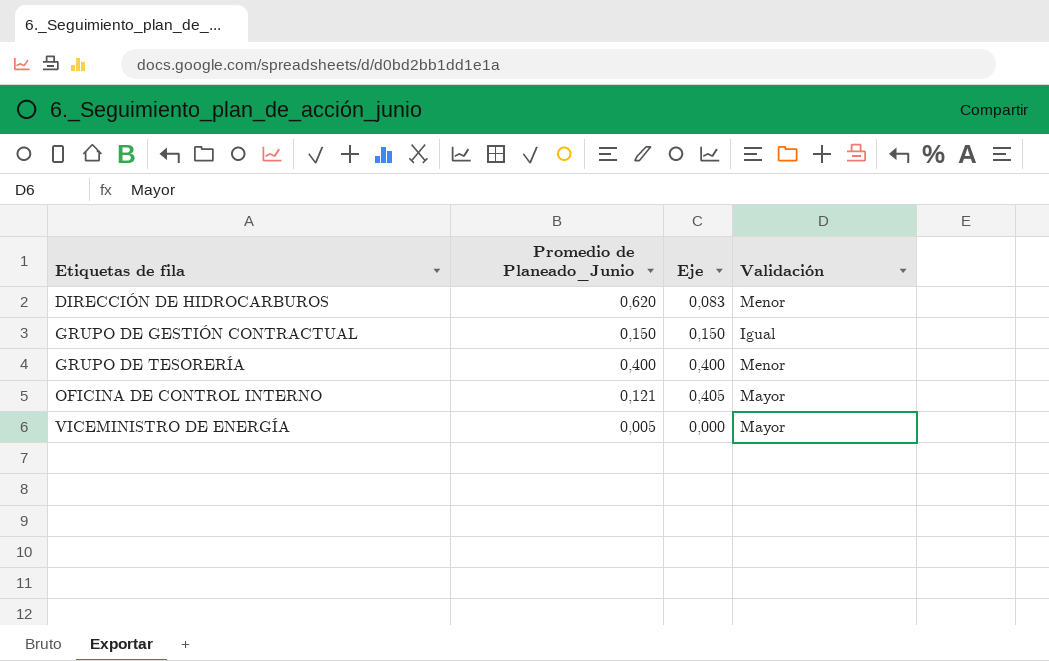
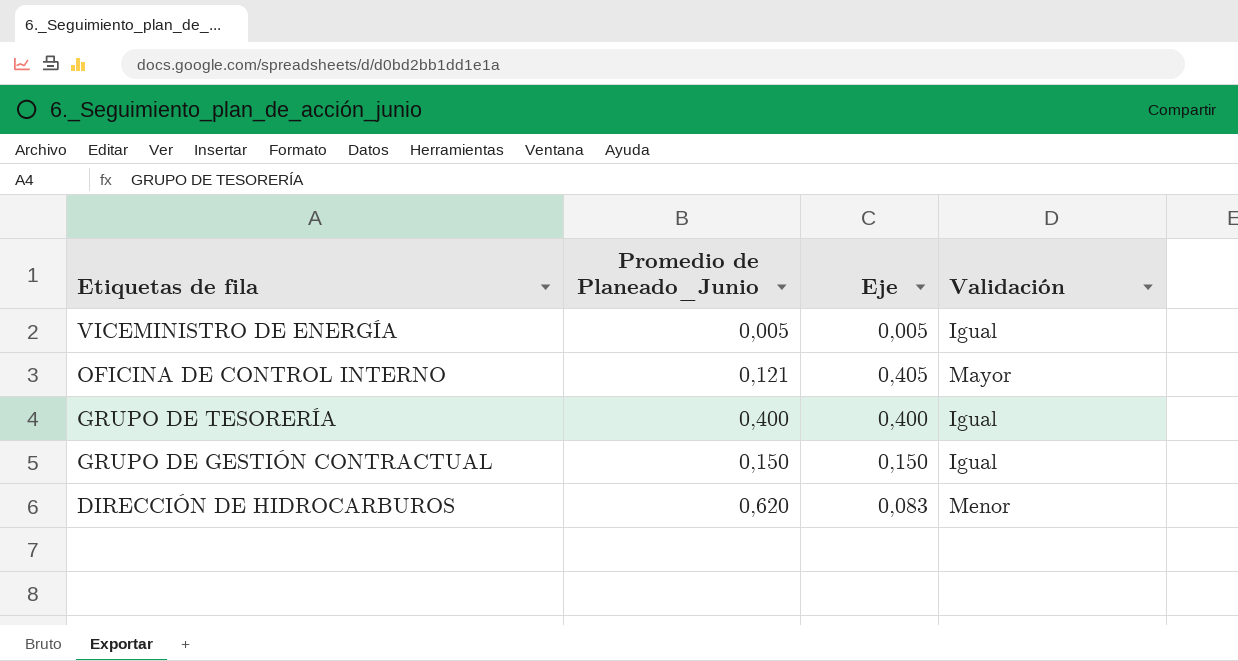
row order: Etiquetas de fila ascending -> Etiquetas de fila descending
VICEMINISTRO DE ENERGÍA | Eje: 0,000 -> 0,005
VICEMINISTRO DE ENERGÍA | Validación: Mayor -> Igual
GRUPO DE TESORERÍA | Validación: Menor -> Igual

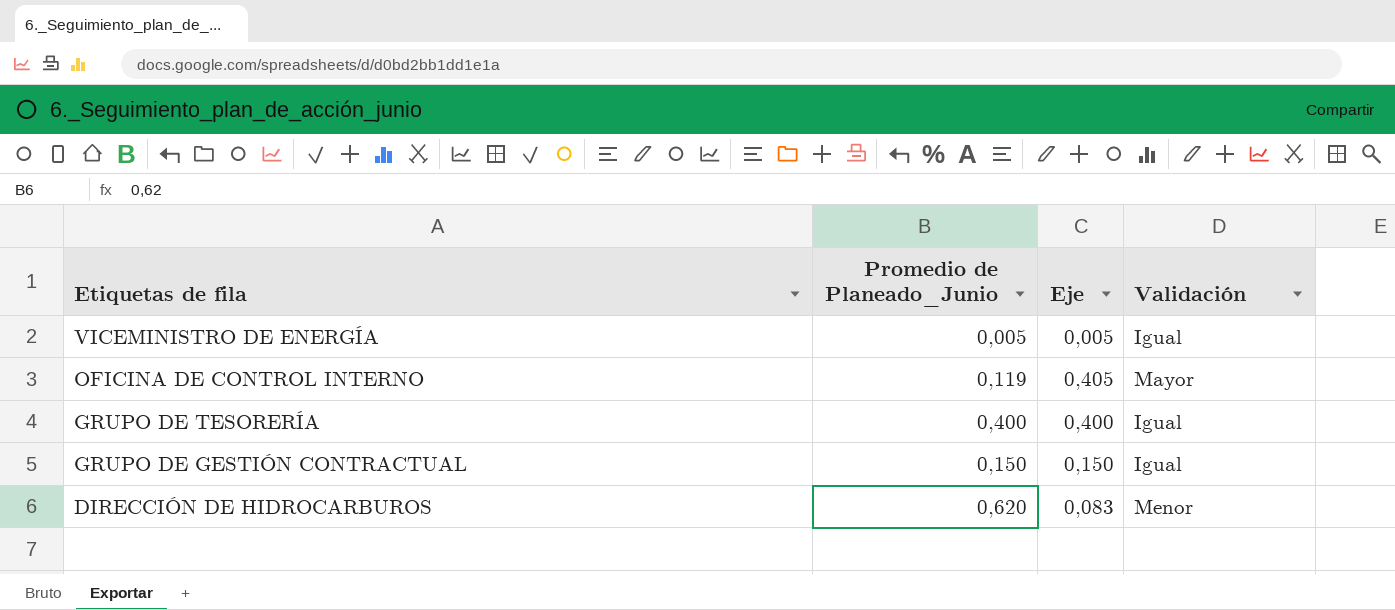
OFICINA DE CONTROL INTERNO | Promedio de Planeado_Junio: 0,121 -> 0,119

